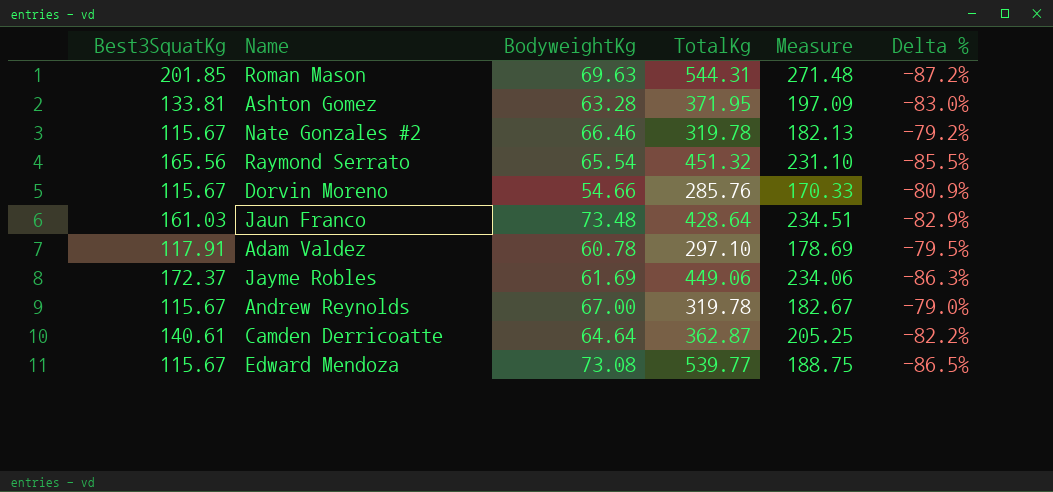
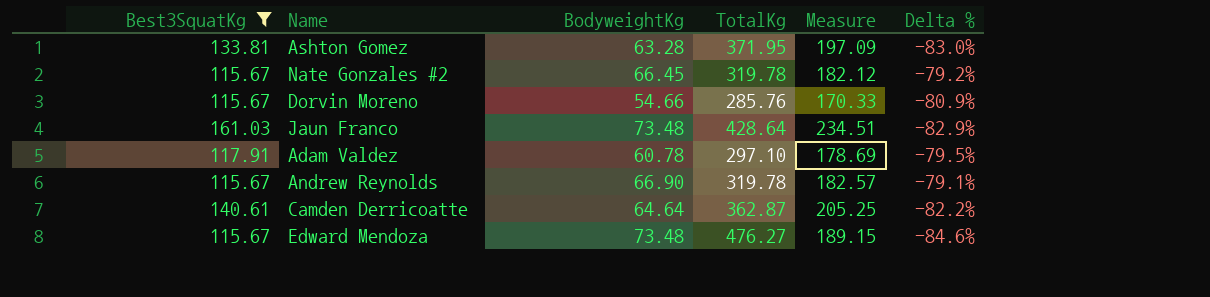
filter: none -> Best3SquatKg <= 161.03
Nate Gonzales #2 | BodyweightKg: 66.46 -> 66.45
Nate Gonzales #2 | Measure: 182.13 -> 182.12
Andrew Reynolds | BodyweightKg: 67.00 -> 66.90
Andrew Reynolds | Measure: 182.67 -> 182.57
Andrew Reynolds | Delta %: -79.0% -> -79.1%
Edward Mendoza | BodyweightKg: 73.08 -> 73.48
Edward Mendoza | TotalKg: 539.77 -> 476.27
Edward Mendoza | Measure: 188.75 -> 189.15
Edward Mendoza | Delta %: -86.5% -> -84.6%

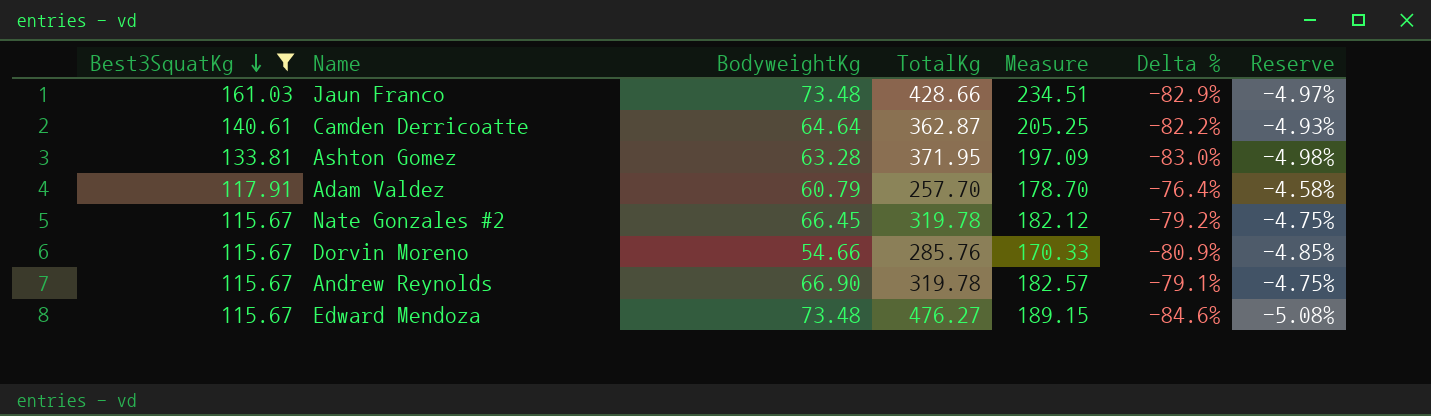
row order: none -> Best3SquatKg descending
column Reserve | formula: none -> [Delta %] * 0.06
Jaun Franco | TotalKg: 428.64 -> 428.66
Adam Valdez | BodyweightKg: 60.78 -> 60.79
Adam Valdez | TotalKg: 297.10 -> 257.70
Adam Valdez | Measure: 178.69 -> 178.70
Adam Valdez | Delta %: -79.5% -> -76.4%

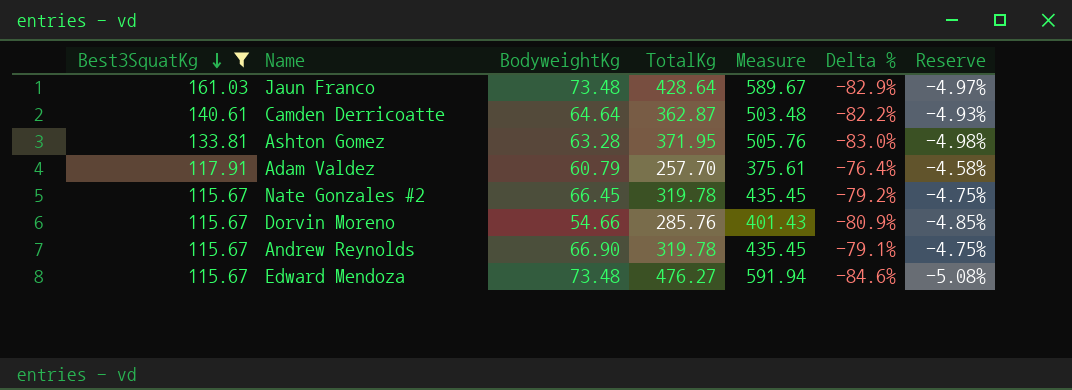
column Measure | formula: [Best3SquatKg] + [BodyweightKg] -> [Best3SquatKg] + [TotalKg]
Jaun Franco | TotalKg: 428.66 -> 428.64

